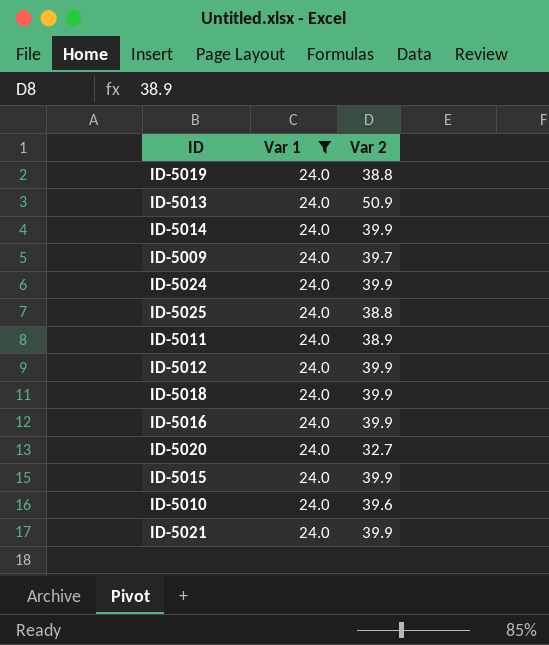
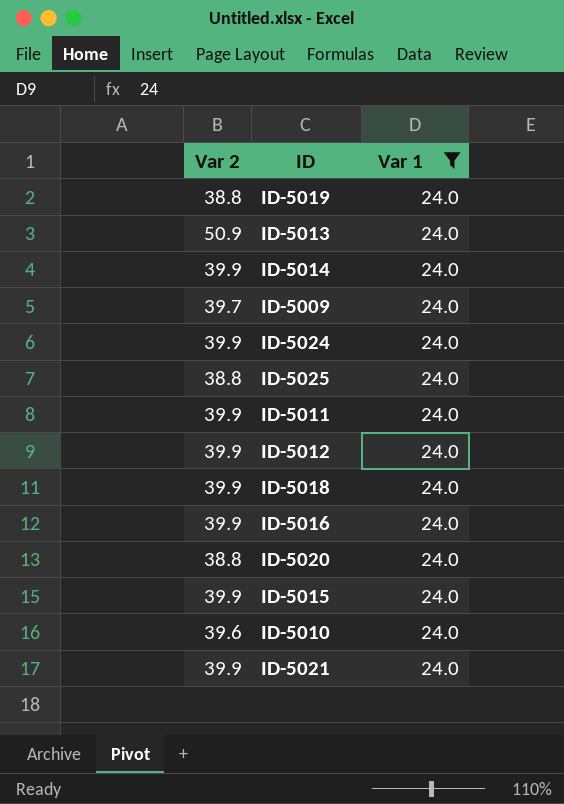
column Var 2 | position: 3 -> 1
ID-5011 | Var 2: 38.9 -> 39.9
ID-5020 | Var 2: 32.7 -> 38.8

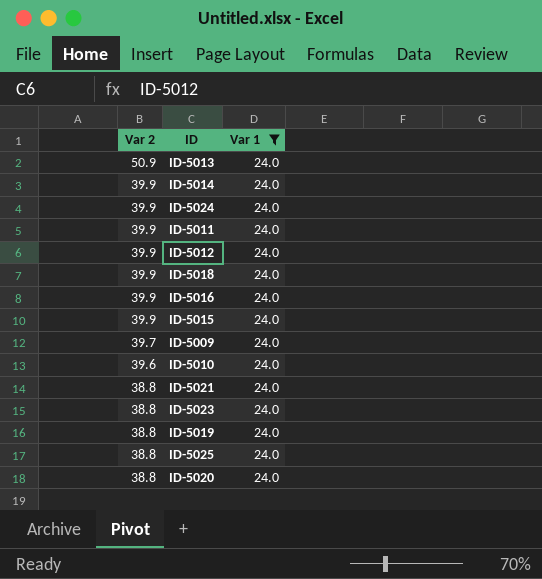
row order: none -> Var 2 descending
ID-5021 | Var 2: 39.9 -> 38.8
row ID-5023: none -> 38.8 | 24.0

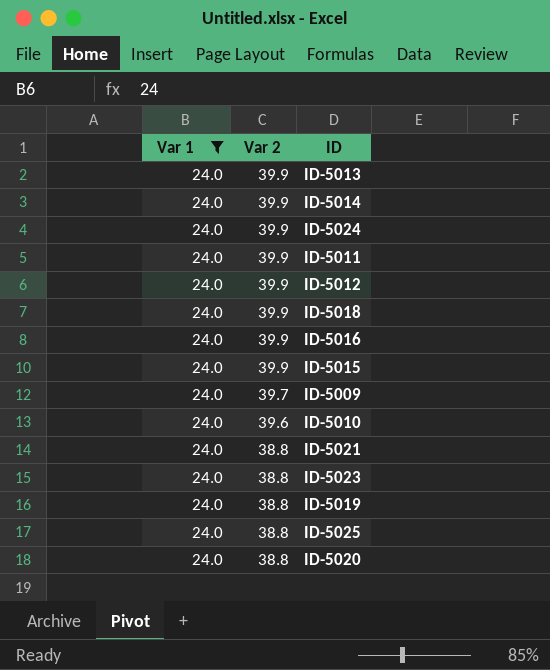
column Var 1 | position: 3 -> 1
ID-5013 | Var 2: 50.9 -> 39.9

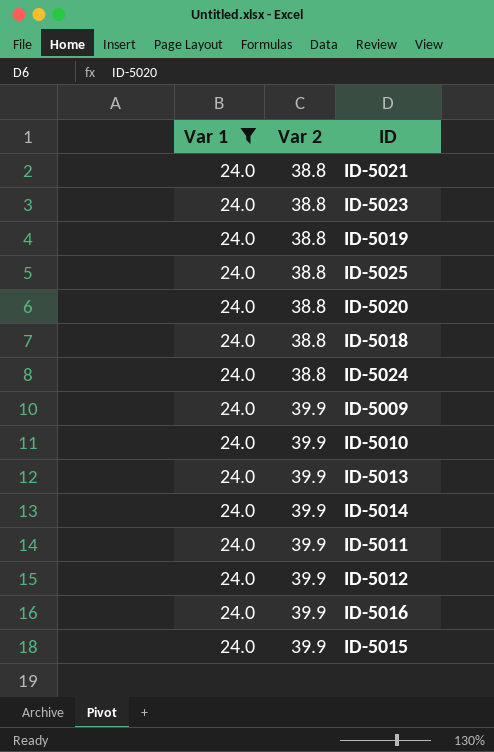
row order: Var 2 descending -> Var 2 ascending
ID-5018 | Var 2: 39.9 -> 38.8
ID-5024 | Var 2: 39.9 -> 38.8
ID-5009 | Var 2: 39.7 -> 39.9
ID-5010 | Var 2: 39.6 -> 39.9

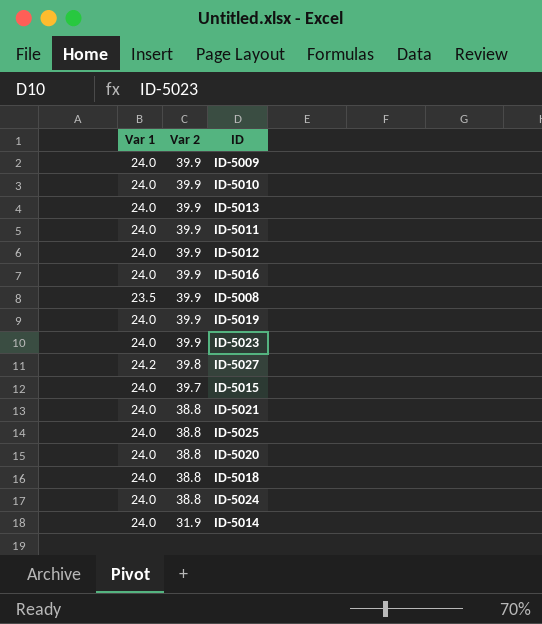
filter: Var 1 = 24.0 -> none
row order: Var 2 ascending -> Var 2 descending
ID-5019 | Var 2: 38.8 -> 39.9
ID-5023 | Var 2: 38.8 -> 39.9
ID-5015 | Var 2: 39.9 -> 39.7
ID-5014 | Var 2: 39.9 -> 31.9

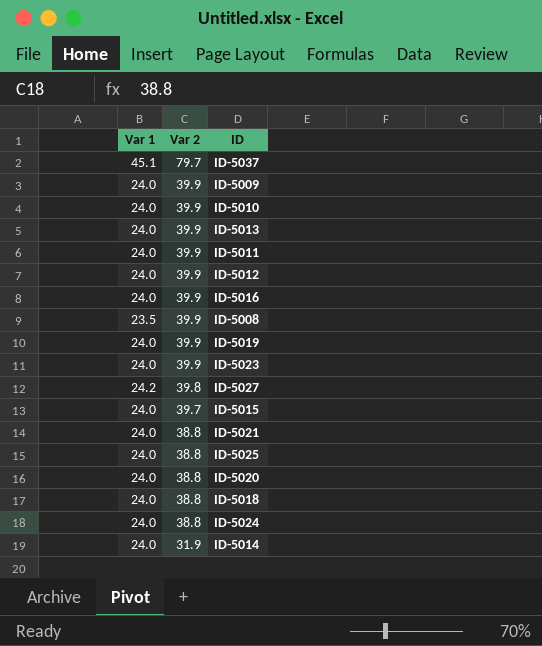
row ID-5037: none -> 45.1 | 79.7

